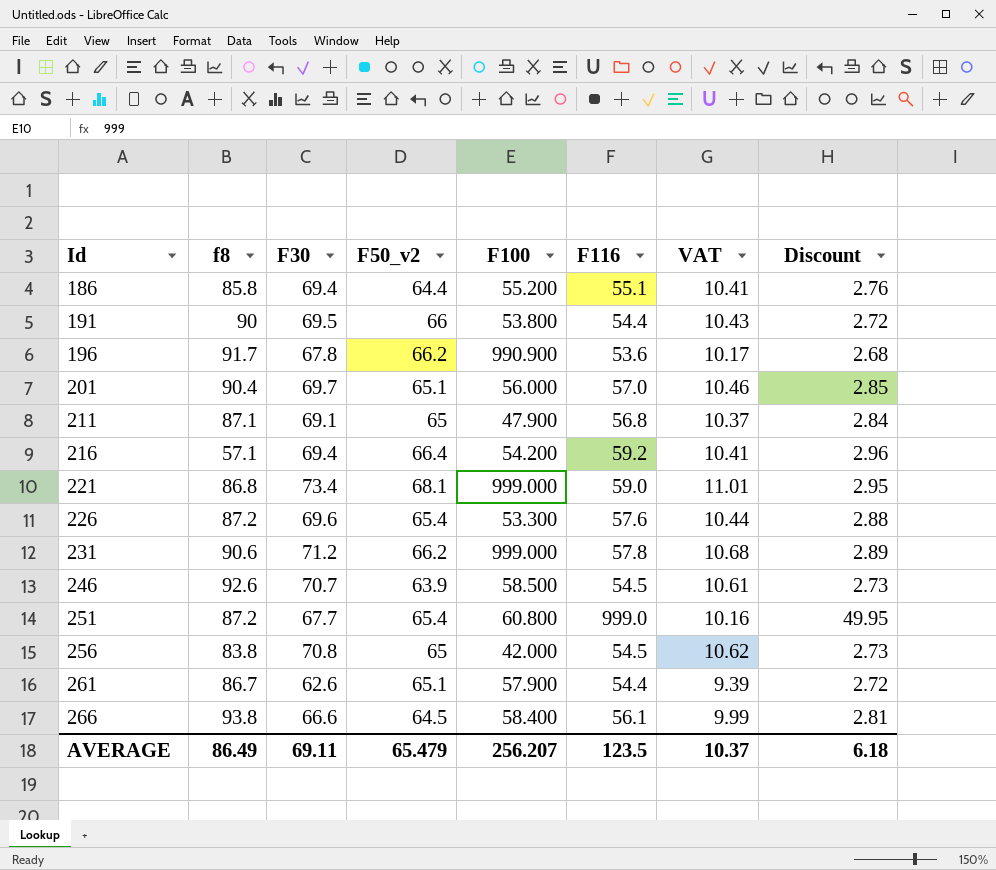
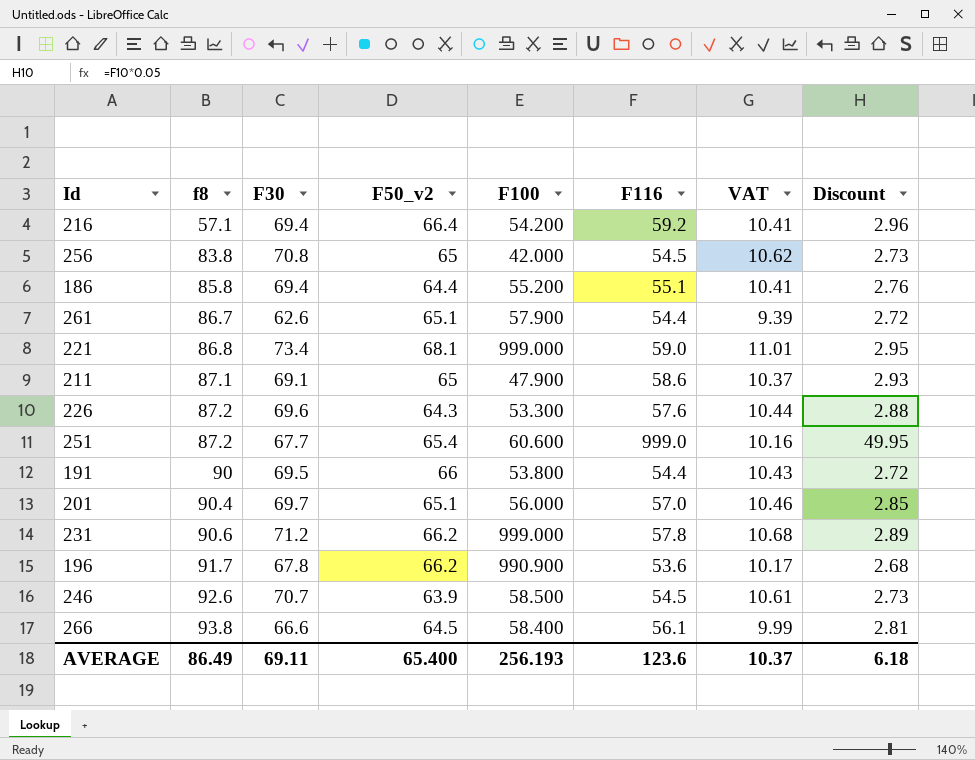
row order: Id ascending -> f8 ascending
211 | F116: 56.8 -> 58.6
211 | Discount: 2.84 -> 2.93
226 | F50_v2: 65.4 -> 64.3
251 | F100: 60.800 -> 60.600
AVERAGE | F50_v2: 65.479 -> 65.400
AVERAGE | F100: 256.207 -> 256.193
AVERAGE | F116: 123.5 -> 123.6

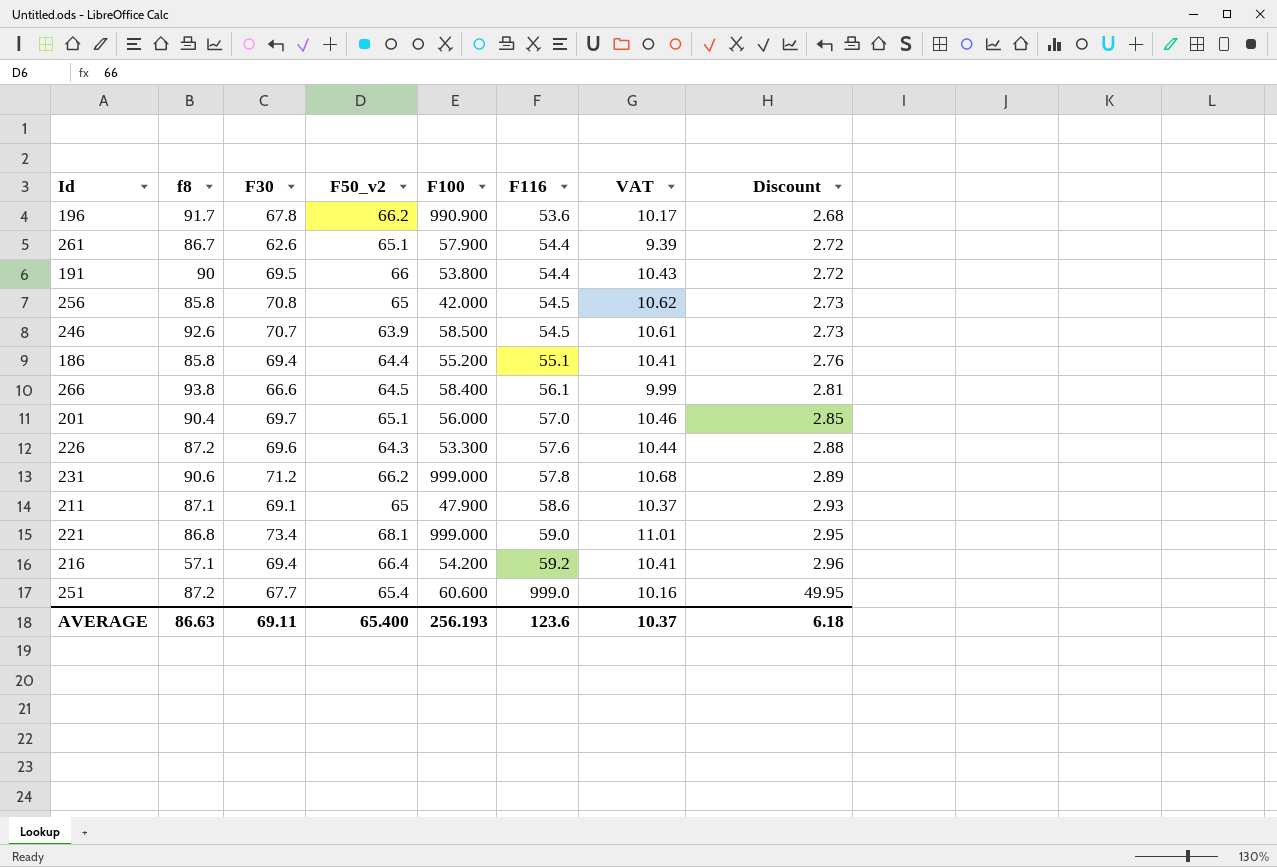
row order: f8 ascending -> F116 ascending
256 | f8: 83.8 -> 85.8
AVERAGE | f8: 86.49 -> 86.63

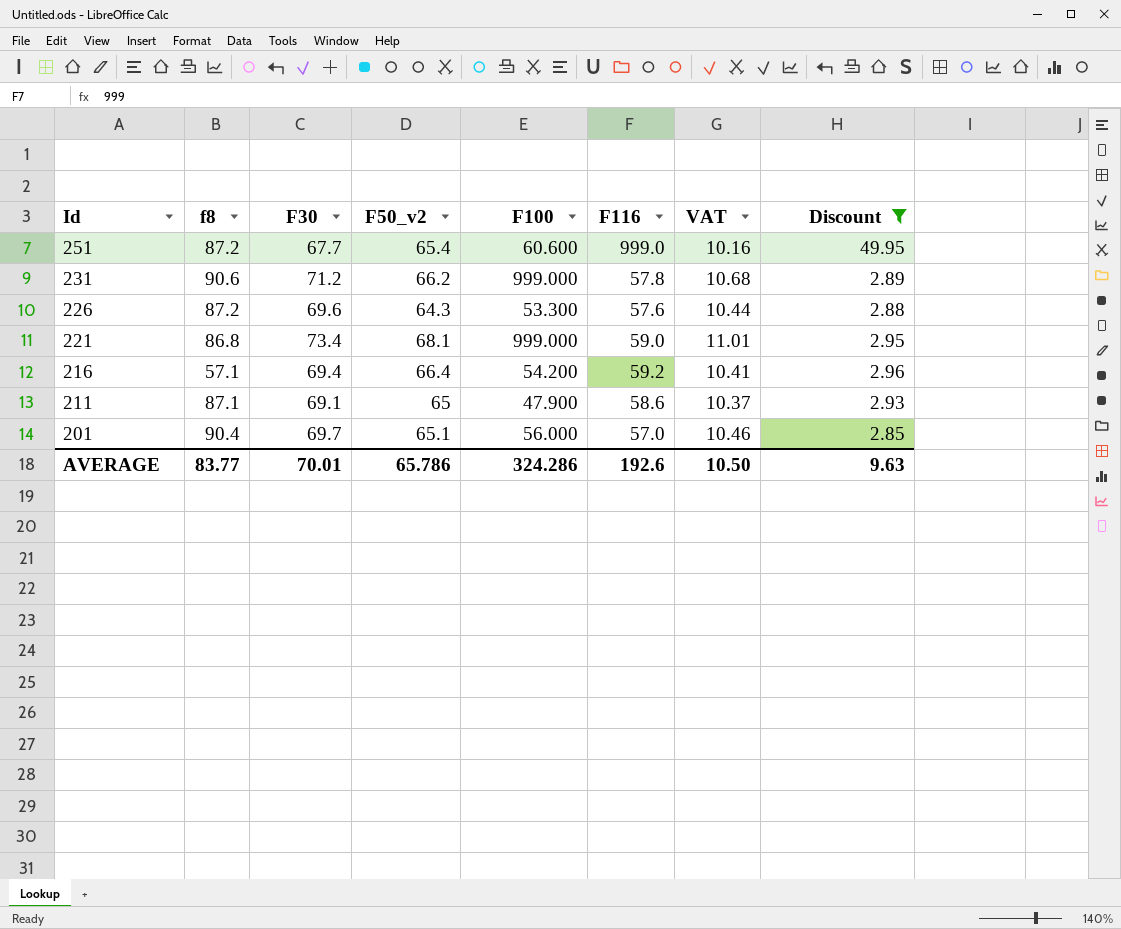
filter: none -> Discount >= 2.85
row order: F116 ascending -> Id descending
AVERAGE | f8: 86.63 -> 83.77
AVERAGE | F30: 69.11 -> 70.01
AVERAGE | F50_v2: 65.400 -> 65.786
AVERAGE | F100: 256.193 -> 324.286
AVERAGE | F116: 123.6 -> 192.6
AVERAGE | VAT: 10.37 -> 10.50
AVERAGE | Discount: 6.18 -> 9.63

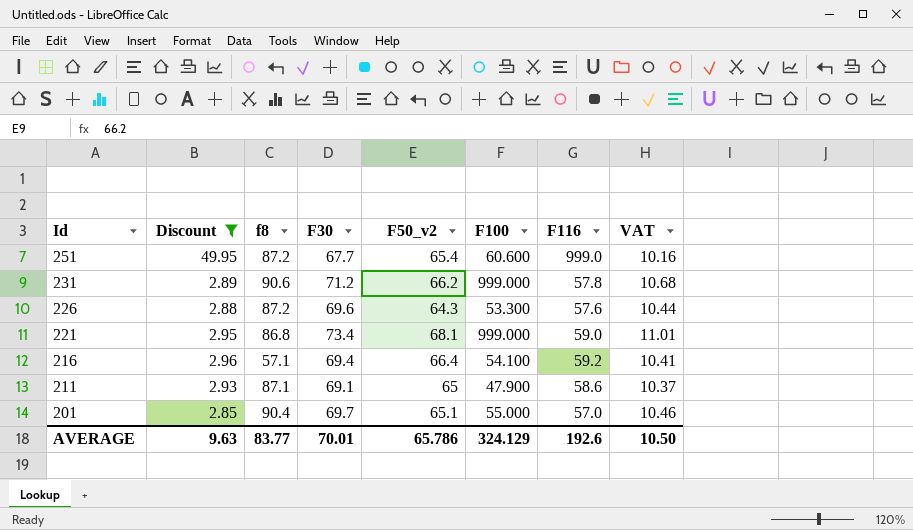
column Discount | position: 8 -> 2
216 | F100: 54.200 -> 54.100
201 | F100: 56.000 -> 55.000
AVERAGE | F100: 324.286 -> 324.129

